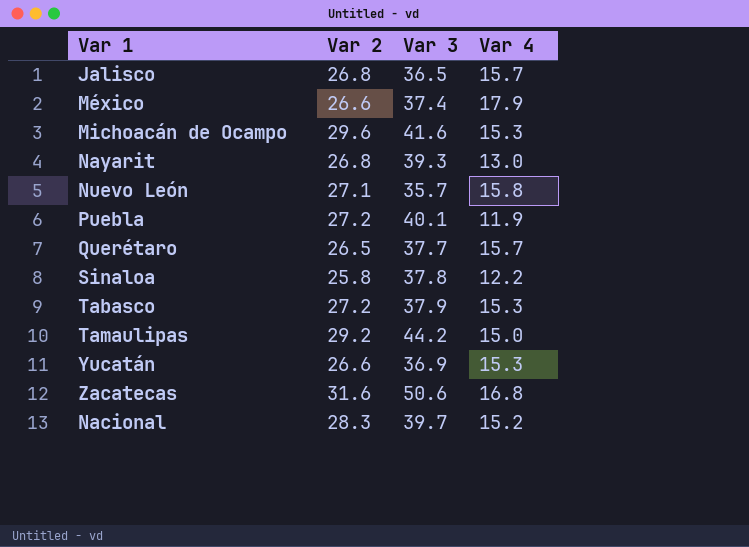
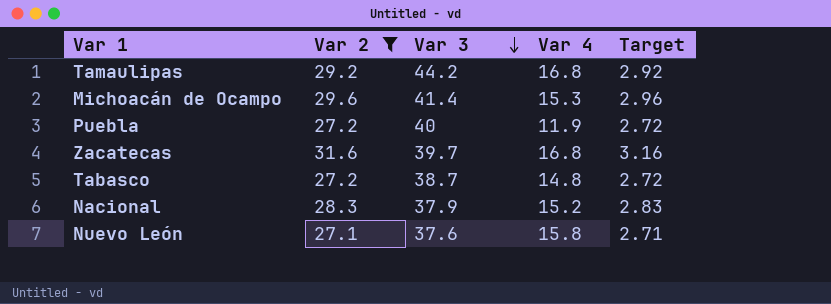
filter: none -> Var 2 >= 27.1
row order: none -> Var 3 descending
column Target | formula: none -> [Var 2] * 0.1
Tamaulipas | Var 4: 15.0 -> 16.8
Michoacán de Ocampo | Var 3: 41.6 -> 41.4
Puebla | Var 3: 40.1 -> 40
Zacatecas | Var 3: 50.6 -> 39.7
Tabasco | Var 3: 37.9 -> 38.7
Tabasco | Var 4: 15.3 -> 14.8
Nacional | Var 3: 39.7 -> 37.9
Nuevo León | Var 3: 35.7 -> 37.6

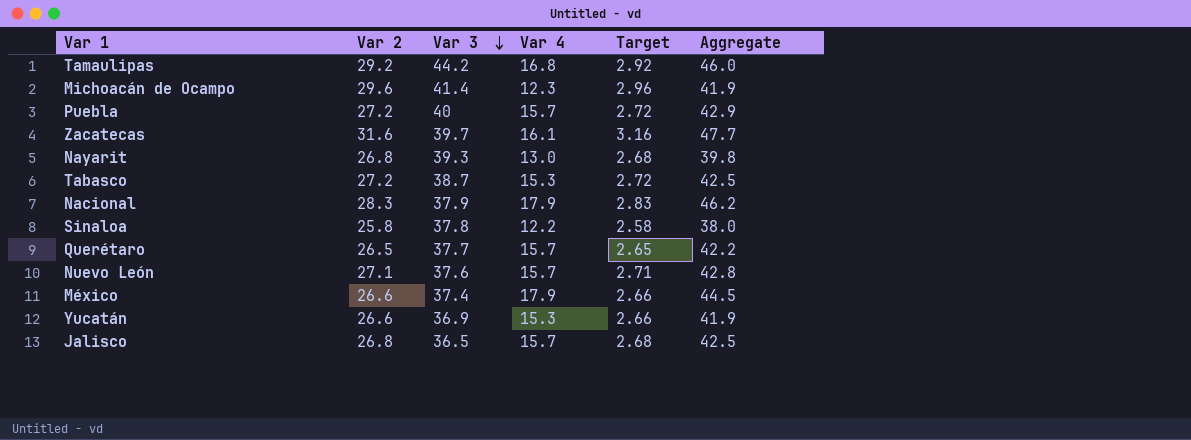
filter: Var 2 >= 27.1 -> none
column Aggregate | formula: none -> [Var 2] + [Var 4]
Michoacán de Ocampo | Var 4: 15.3 -> 12.3
Puebla | Var 4: 11.9 -> 15.7
Zacatecas | Var 4: 16.8 -> 16.1
Tabasco | Var 4: 14.8 -> 15.3
Nacional | Var 4: 15.2 -> 17.9
Nuevo León | Var 4: 15.8 -> 15.7

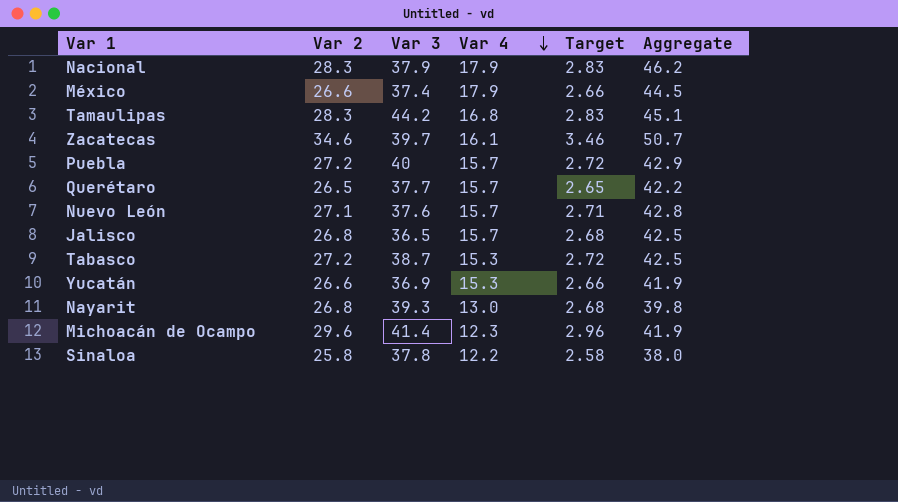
row order: Var 3 descending -> Var 4 descending
Tamaulipas | Var 2: 29.2 -> 28.3
Tamaulipas | Target: 2.92 -> 2.83
Tamaulipas | Aggregate: 46.0 -> 45.1
Zacatecas | Var 2: 31.6 -> 34.6
Zacatecas | Target: 3.16 -> 3.46
Zacatecas | Aggregate: 47.7 -> 50.7

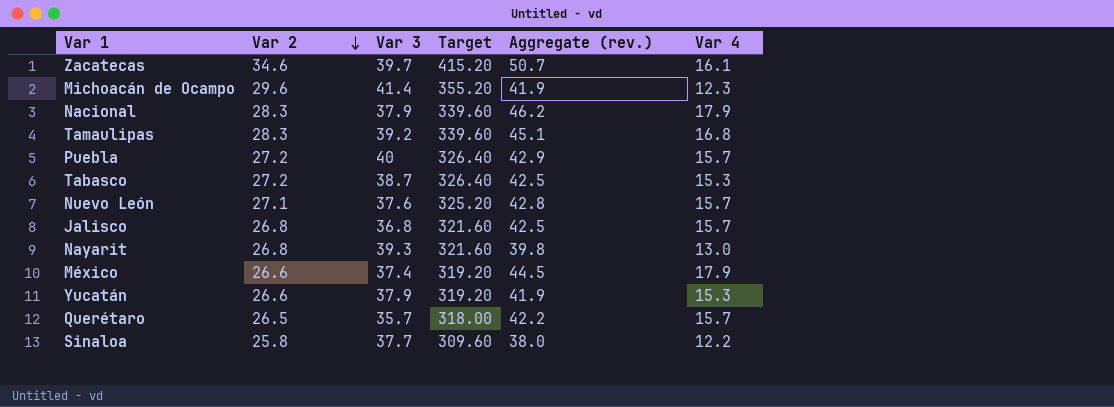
row order: Var 4 descending -> Var 2 descending
column Target | formula: [Var 2] * 0.1 -> [Var 2] * 12
column name: Aggregate -> Aggregate (rev.)
column Var 4 | position: 4 -> 6
Tamaulipas | Var 3: 44.2 -> 39.2
Jalisco | Var 3: 36.5 -> 36.8
Yucatán | Var 3: 36.9 -> 37.9
Querétaro | Var 3: 37.7 -> 35.7
Sinaloa | Var 3: 37.8 -> 37.7

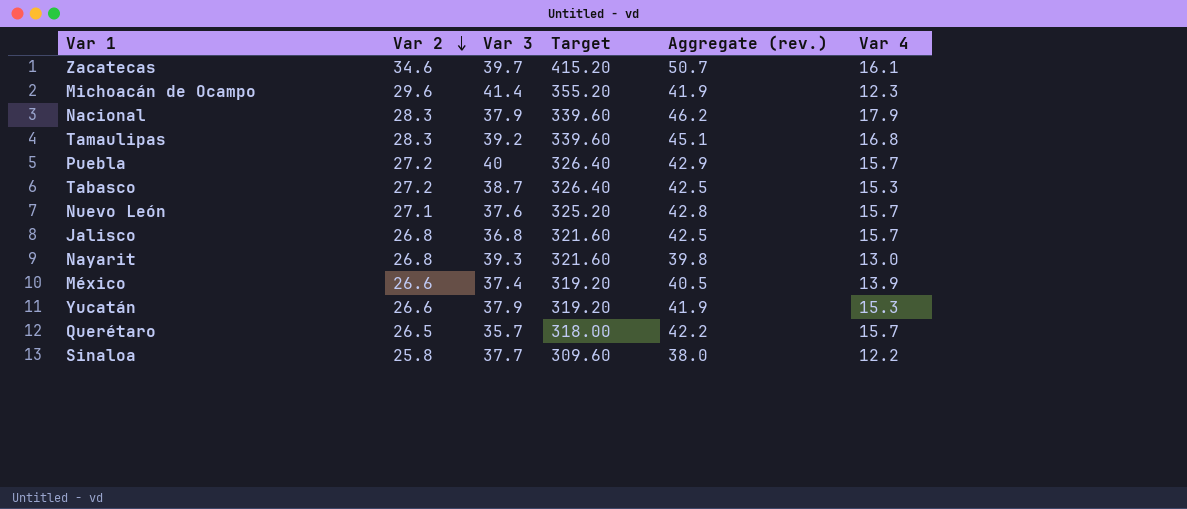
México | Aggregate (rev.): 44.5 -> 40.5
México | Var 4: 17.9 -> 13.9

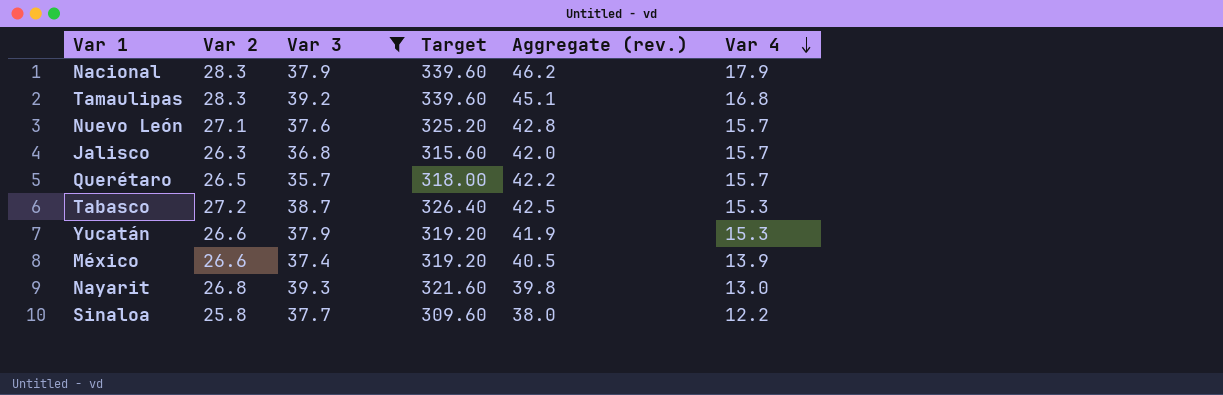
filter: none -> Var 3 <= 39.3
row order: Var 2 descending -> Var 4 descending
Jalisco | Var 2: 26.8 -> 26.3
Jalisco | Target: 321.60 -> 315.60
Jalisco | Aggregate (rev.): 42.5 -> 42.0

